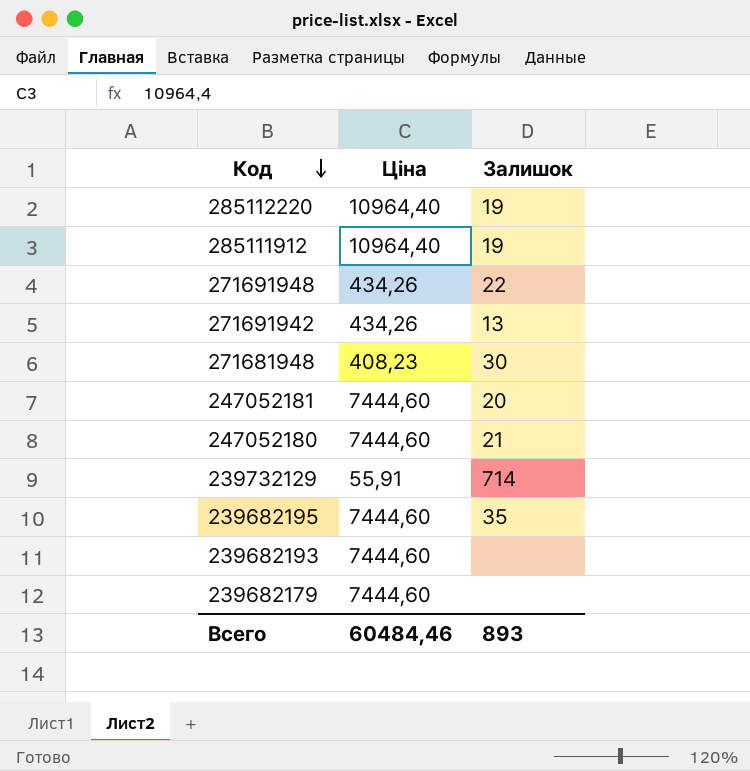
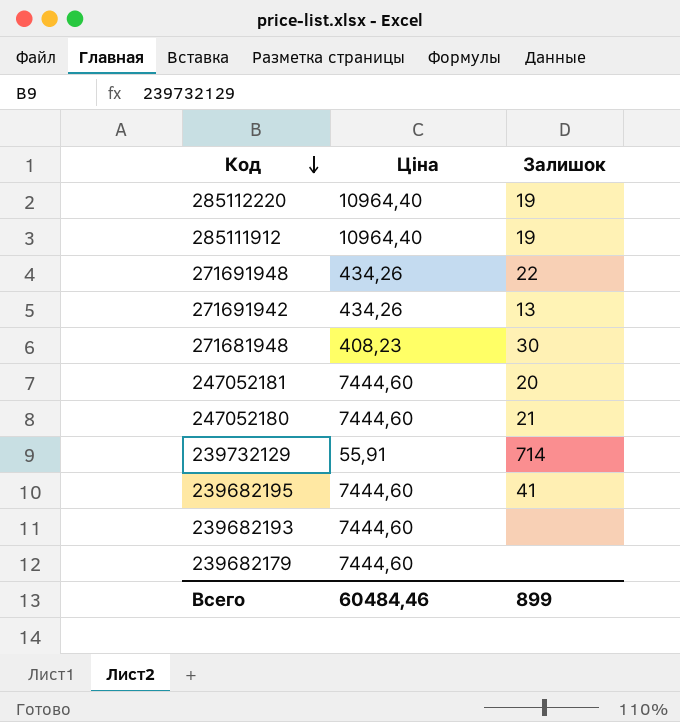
239682195 | Залишок: 35 -> 41
Всего | Залишок: 893 -> 899

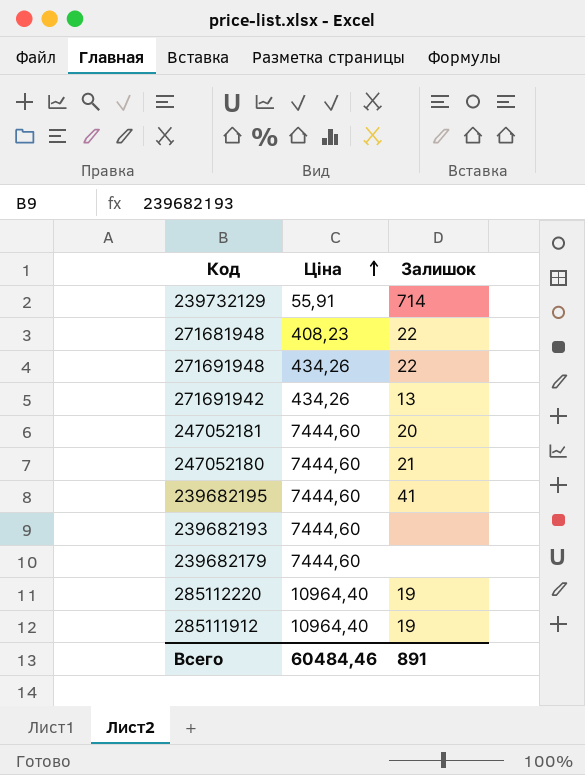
row order: Код descending -> Ціна ascending
271681948 | Залишок: 30 -> 22
Всего | Залишок: 899 -> 891

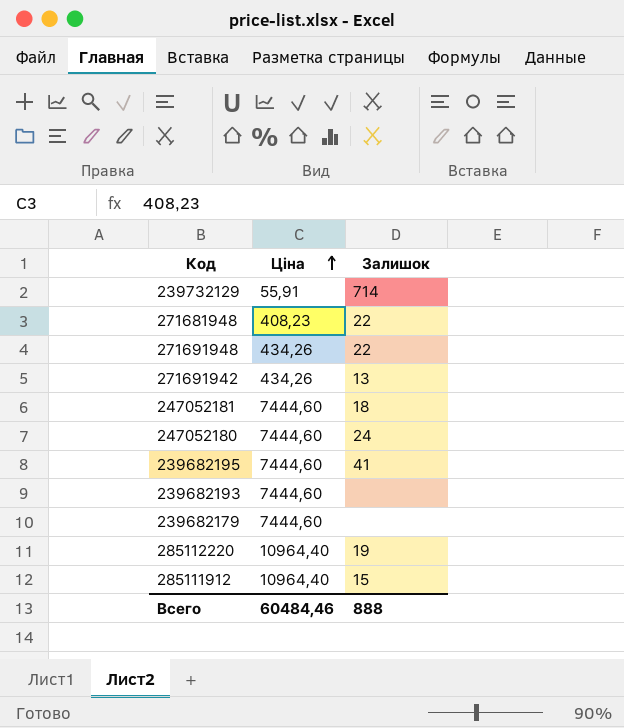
247052181 | Залишок: 20 -> 18
247052180 | Залишок: 21 -> 24
285111912 | Залишок: 19 -> 15
Всего | Залишок: 891 -> 888

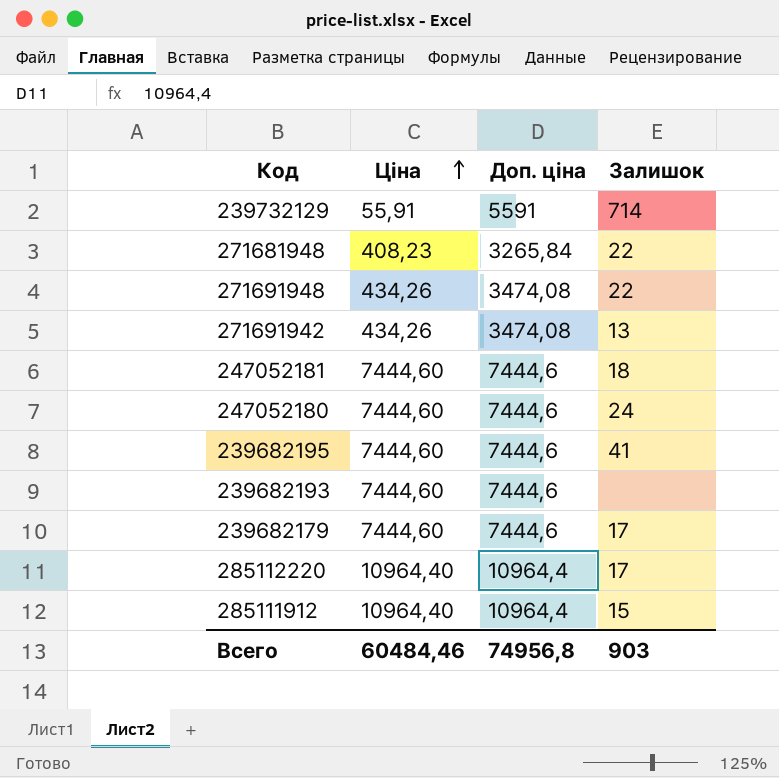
column Доп. ціна | position: none -> 3
239682179 | Залишок: none -> 17
285112220 | Залишок: 19 -> 17
Всего | Залишок: 888 -> 903

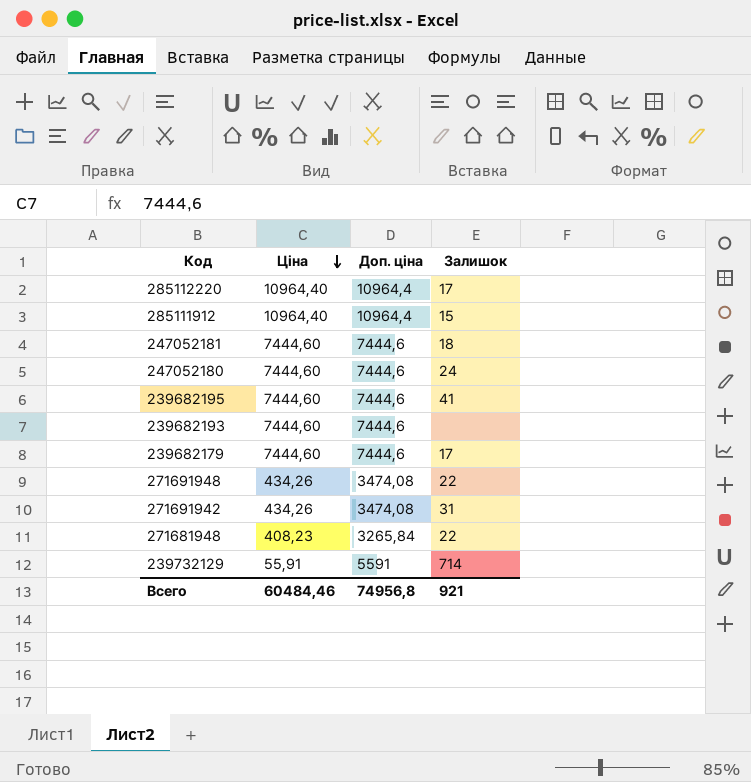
row order: Ціна ascending -> Ціна descending
271691942 | Залишок: 13 -> 31
Всего | Залишок: 903 -> 921

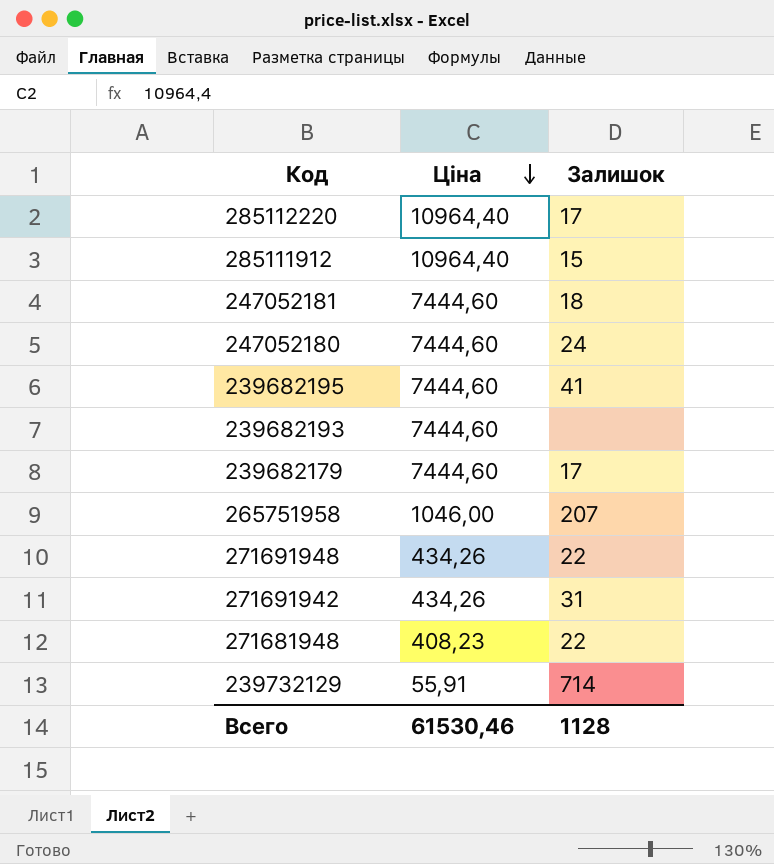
column Доп. ціна | position: 3 -> none
row 265751958: none -> 1046,00 | 207
Всего | Ціна: 60484,46 -> 61530,46
Всего | Залишок: 921 -> 1128

